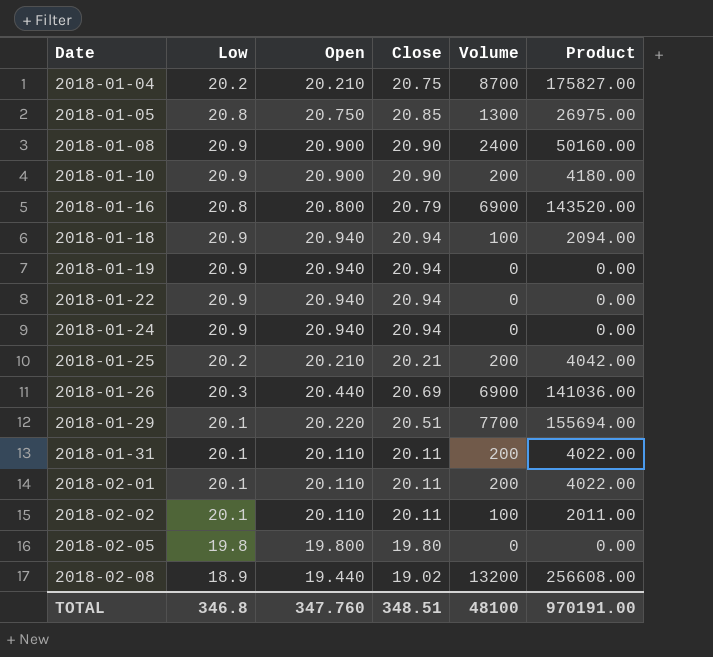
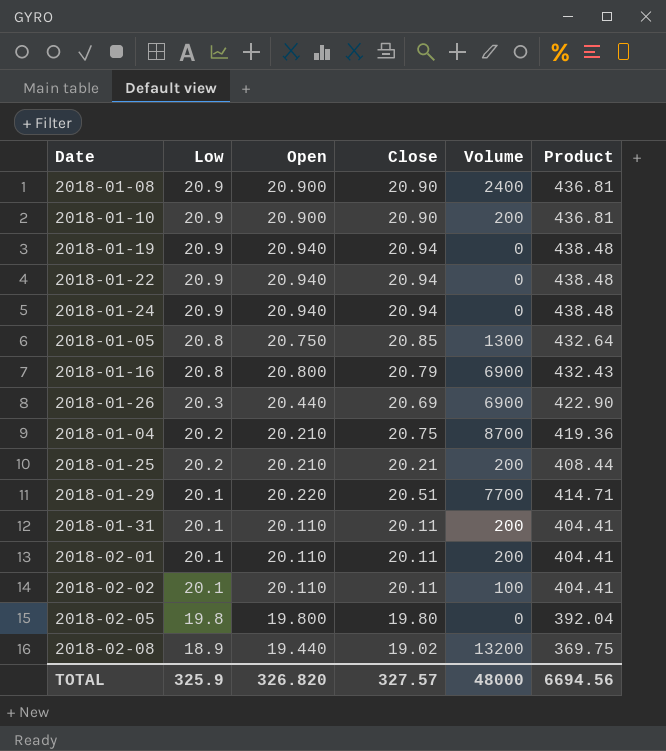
row order: Date ascending -> Low descending
column Product | formula: [Open] * [Volume] -> [Open] * [Close]
row 2018-01-18: 20.9 | 20.940 | 20.94 | 100 | 2094.00 -> none
TOTAL | Low: 346.8 -> 325.9
TOTAL | Open: 347.760 -> 326.820
TOTAL | Close: 348.51 -> 327.57
TOTAL | Volume: 48100 -> 48000
TOTAL | Product: 970191.00 -> 6694.56

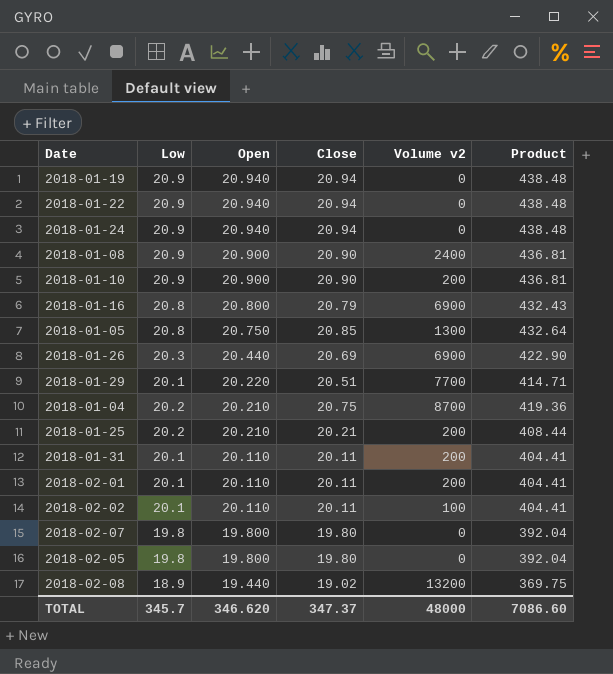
row order: Low descending -> Open descending
column name: Volume -> Volume v2
row 2018-02-07: none -> 19.8 | 19.800 | 19.80 | 0 | 392.04
TOTAL | Low: 325.9 -> 345.7
TOTAL | Open: 326.820 -> 346.620
TOTAL | Close: 327.57 -> 347.37
TOTAL | Product: 6694.56 -> 7086.60

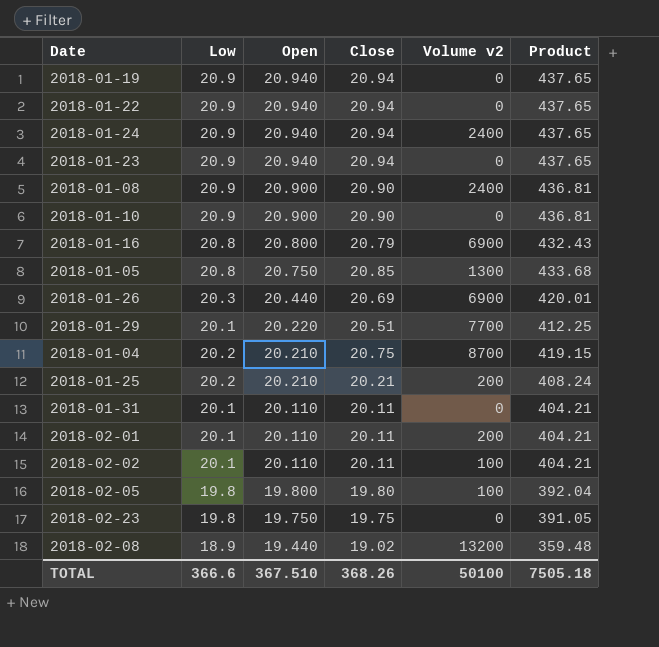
column Product | formula: [Open] * [Close] -> [Low] * [Close]
row 2018-02-07: 19.8 | 19.800 | 19.80 | 0 | 392.04 -> none
2018-01-24 | Volume v2: 0 -> 2400
row 2018-01-23: none -> 20.9 | 20.940 | 20.94 | 0 | 437.65
2018-01-10 | Volume v2: 200 -> 0
2018-01-31 | Volume v2: 200 -> 0
2018-02-05 | Volume v2: 0 -> 100
row 2018-02-23: none -> 19.8 | 19.750 | 19.75 | 0 | 391.05
TOTAL | Low: 345.7 -> 366.6
TOTAL | Open: 346.620 -> 367.510
TOTAL | Close: 347.37 -> 368.26
TOTAL | Volume v2: 48000 -> 50100
TOTAL | Product: 7086.60 -> 7505.18

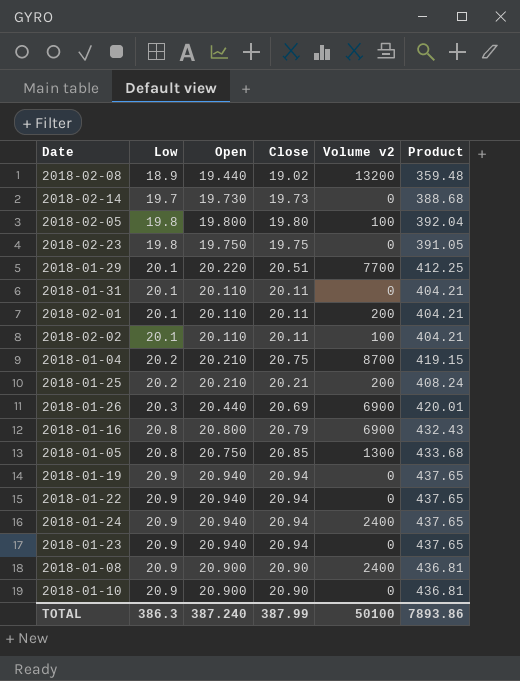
row order: Open descending -> Low ascending
row 2018-02-14: none -> 19.7 | 19.730 | 19.73 | 0 | 388.68
TOTAL | Low: 366.6 -> 386.3
TOTAL | Open: 367.510 -> 387.240
TOTAL | Close: 368.26 -> 387.99
TOTAL | Product: 7505.18 -> 7893.86

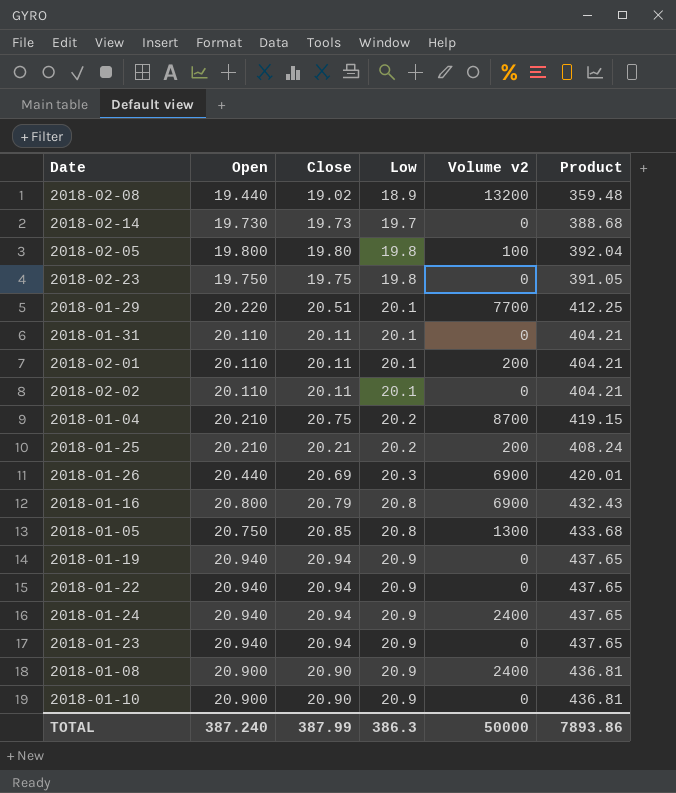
column Low | position: 2 -> 4
2018-02-02 | Volume v2: 100 -> 0
TOTAL | Volume v2: 50100 -> 50000

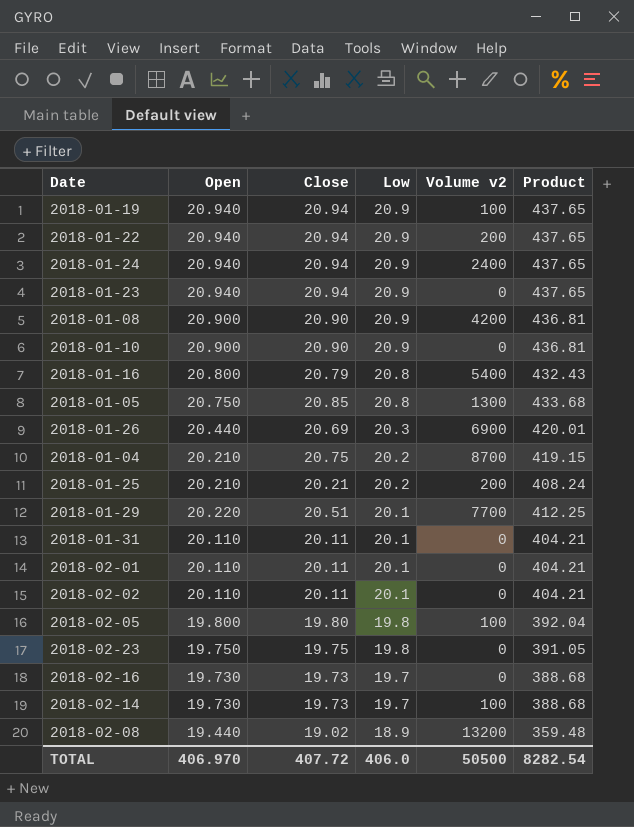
row order: Low ascending -> Low descending
2018-01-19 | Volume v2: 0 -> 100
2018-01-22 | Volume v2: 0 -> 200
2018-01-08 | Volume v2: 2400 -> 4200
2018-01-16 | Volume v2: 6900 -> 5400
2018-02-01 | Volume v2: 200 -> 0
row 2018-02-16: none -> 19.730 | 19.73 | 19.7 | 0 | 388.68
2018-02-14 | Volume v2: 0 -> 100
TOTAL | Open: 387.240 -> 406.970
TOTAL | Close: 387.99 -> 407.72
TOTAL | Low: 386.3 -> 406.0
TOTAL | Volume v2: 50000 -> 50500
TOTAL | Product: 7893.86 -> 8282.54

